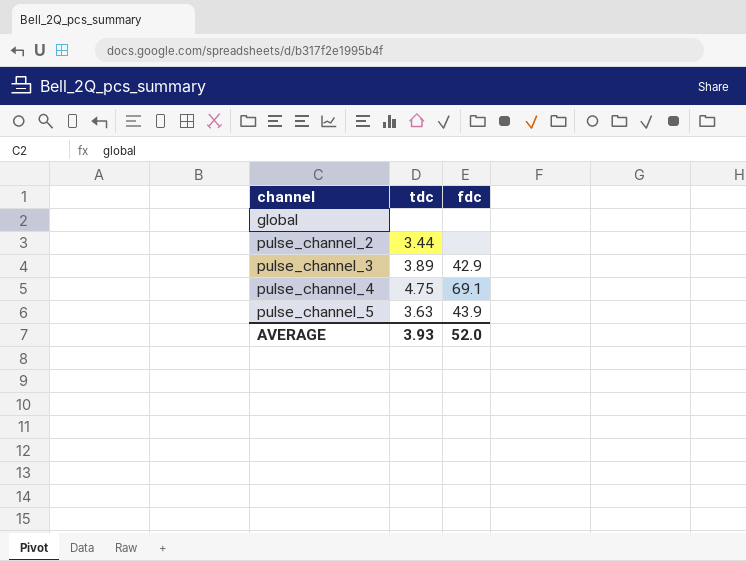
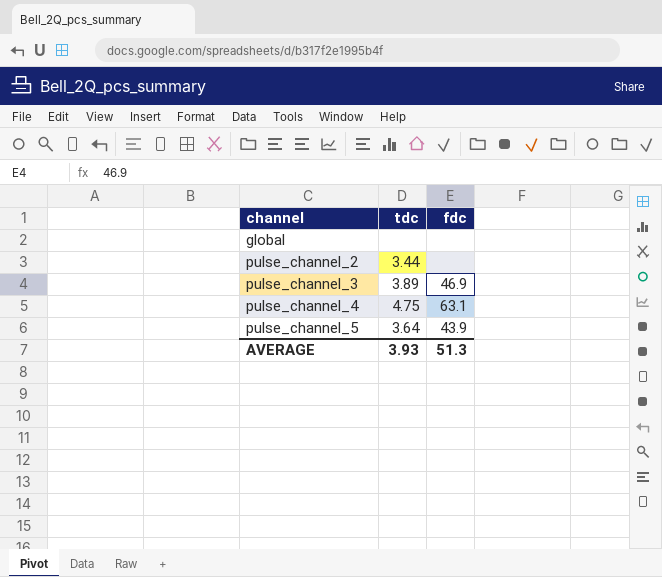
pulse_channel_3 | fdc: 42.9 -> 46.9
pulse_channel_4 | fdc: 69.1 -> 63.1
pulse_channel_5 | tdc: 3.63 -> 3.64
AVERAGE | fdc: 52.0 -> 51.3

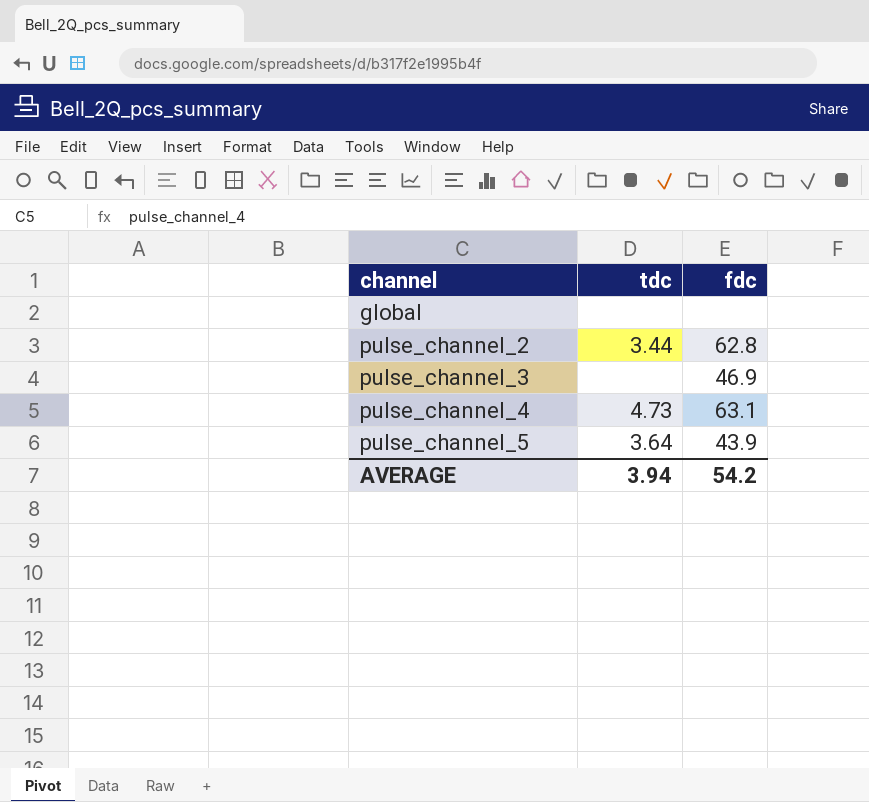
pulse_channel_2 | fdc: none -> 62.8
pulse_channel_3 | tdc: 3.89 -> none
pulse_channel_4 | tdc: 4.75 -> 4.73
AVERAGE | tdc: 3.93 -> 3.94
AVERAGE | fdc: 51.3 -> 54.2

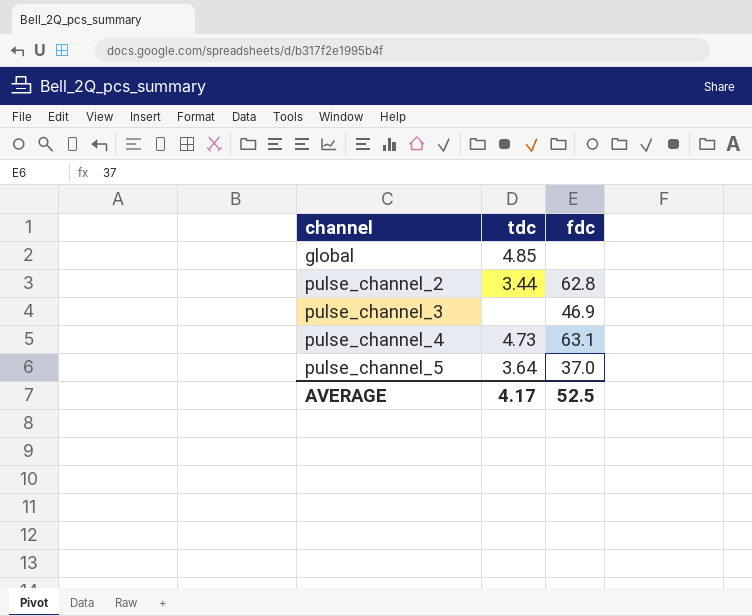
global | tdc: none -> 4.85
pulse_channel_5 | fdc: 43.9 -> 37.0
AVERAGE | tdc: 3.94 -> 4.17
AVERAGE | fdc: 54.2 -> 52.5

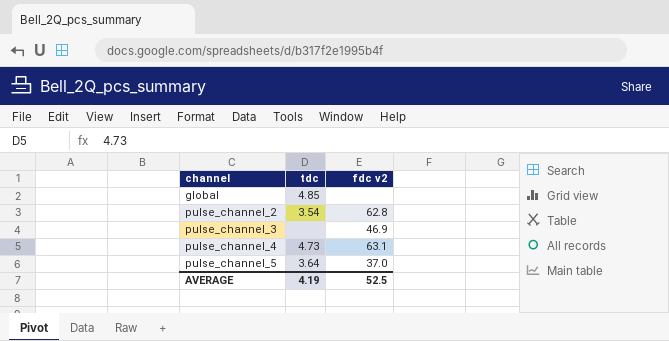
column name: fdc -> fdc v2
pulse_channel_2 | tdc: 3.44 -> 3.54
AVERAGE | tdc: 4.17 -> 4.19

